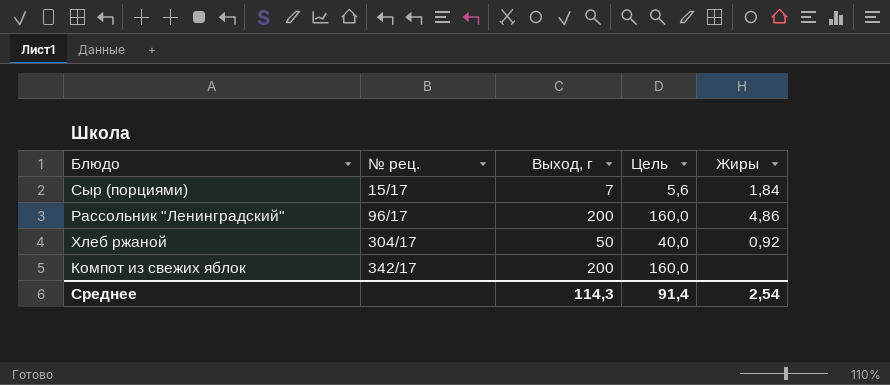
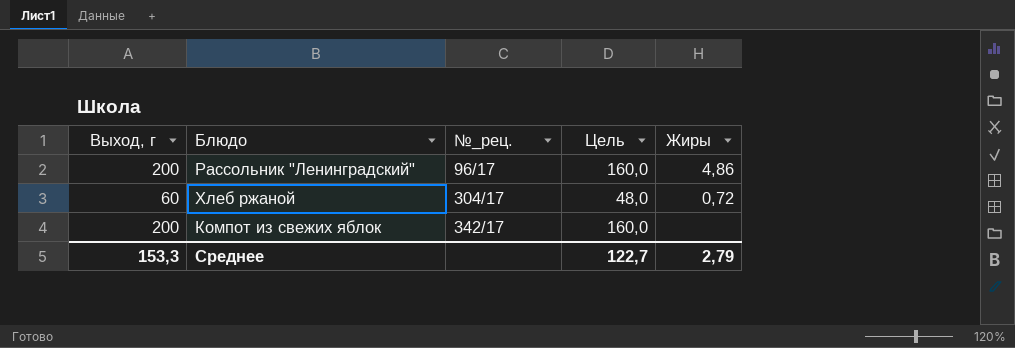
column Выход, г | position: 3 -> 1
column name: № рец. -> №_рец.
row Сыр (порциями): 15/17 | 7 | 5,6 | 1,84 -> none
Хлеб ржаной | Выход, г: 50 -> 60
Хлеб ржаной | Цель: 40,0 -> 48,0
Хлеб ржаной | Жиры: 0,92 -> 0,72
Среднее | Выход, г: 114,3 -> 153,3
Среднее | Цель: 91,4 -> 122,7
Среднее | Жиры: 2,54 -> 2,79

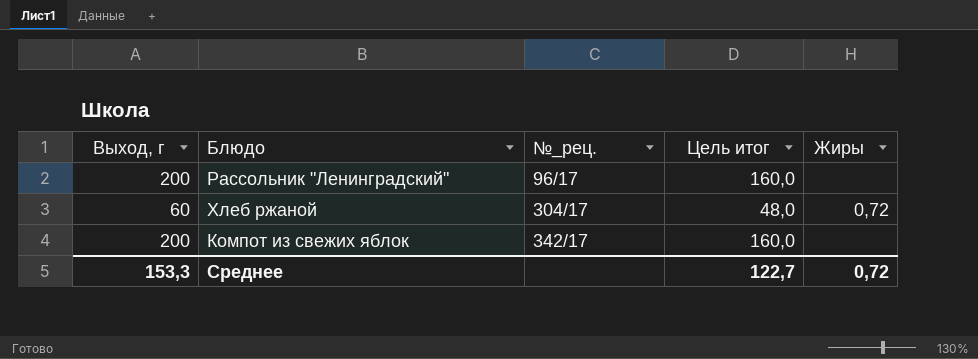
column name: Цель -> Цель итог
Рассольник "Ленинградский" | Жиры: 4,86 -> none
Среднее | Жиры: 2,79 -> 0,72

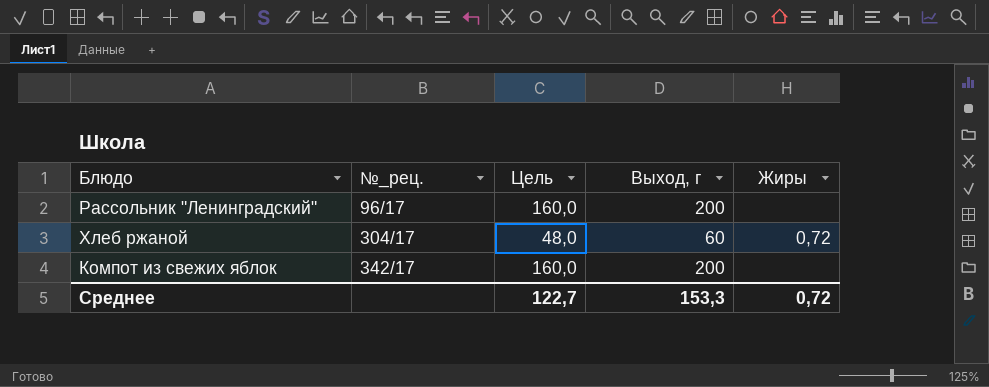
column name: Цель итог -> Цель
column Выход, г | position: 1 -> 4

